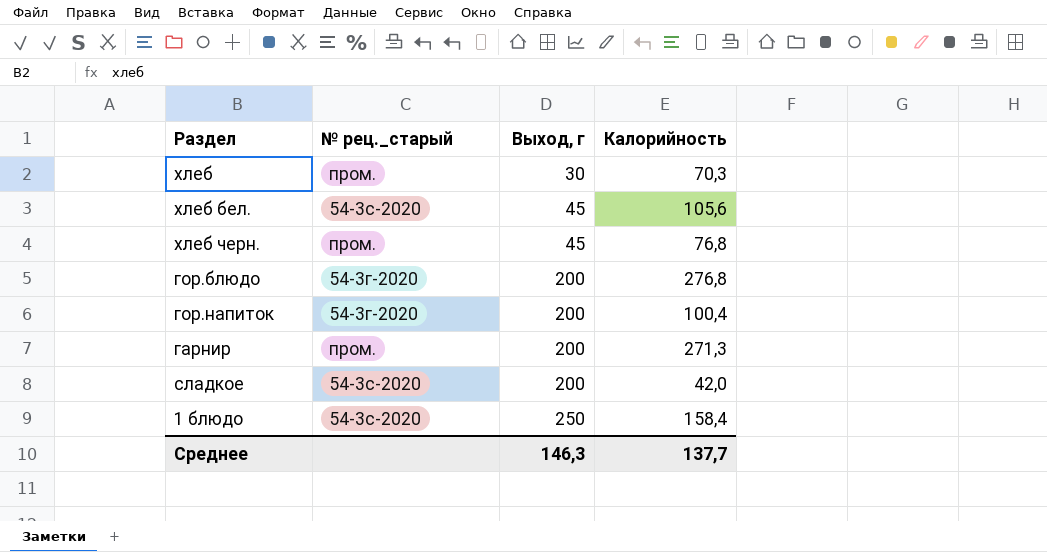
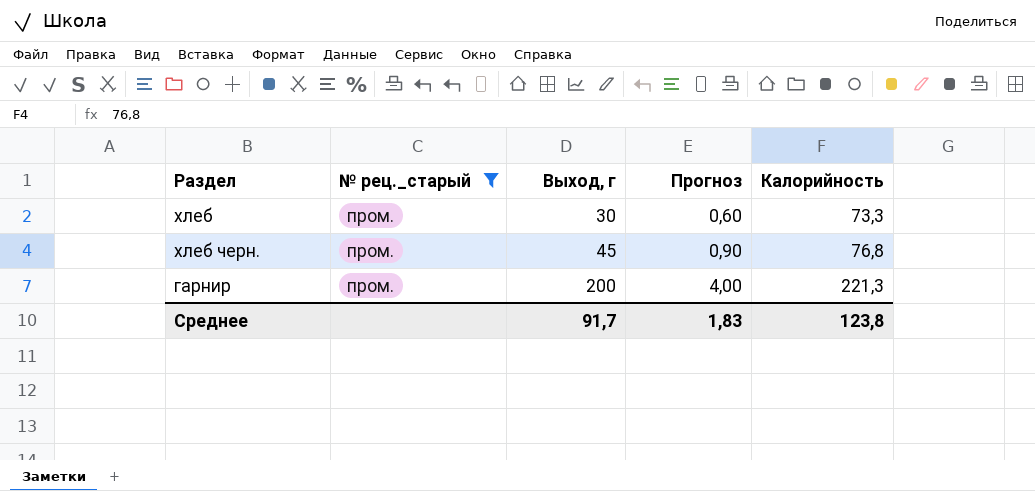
filter: none -> № рец._старый = пром.
column Прогноз | formula: none -> [Выход, г] * 0,02
хлеб | Калорийность: 70,3 -> 73,3
гарнир | Калорийность: 271,3 -> 221,3
Среднее | Выход, г: 146,3 -> 91,7
Среднее | Калорийность: 137,7 -> 123,8

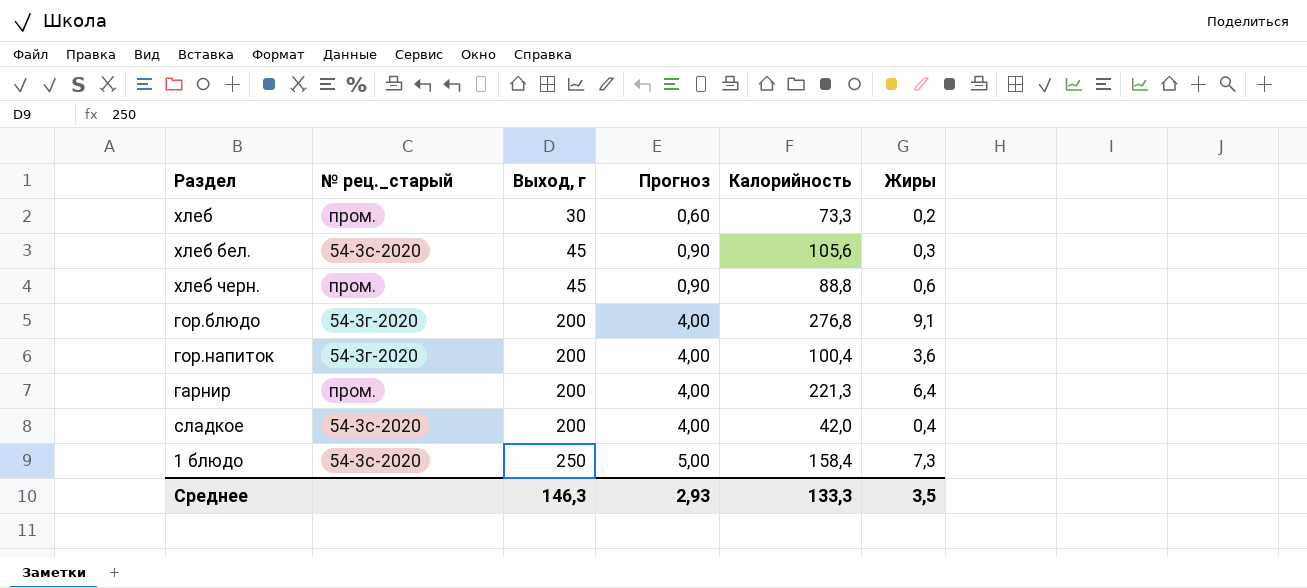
filter: № рец._старый = пром. -> none
column Жиры | position: none -> 6
хлеб черн. | Калорийность: 76,8 -> 88,8
Среднее | Выход, г: 91,7 -> 146,3
Среднее | Прогноз: 1,83 -> 2,93
Среднее | Калорийность: 123,8 -> 133,3

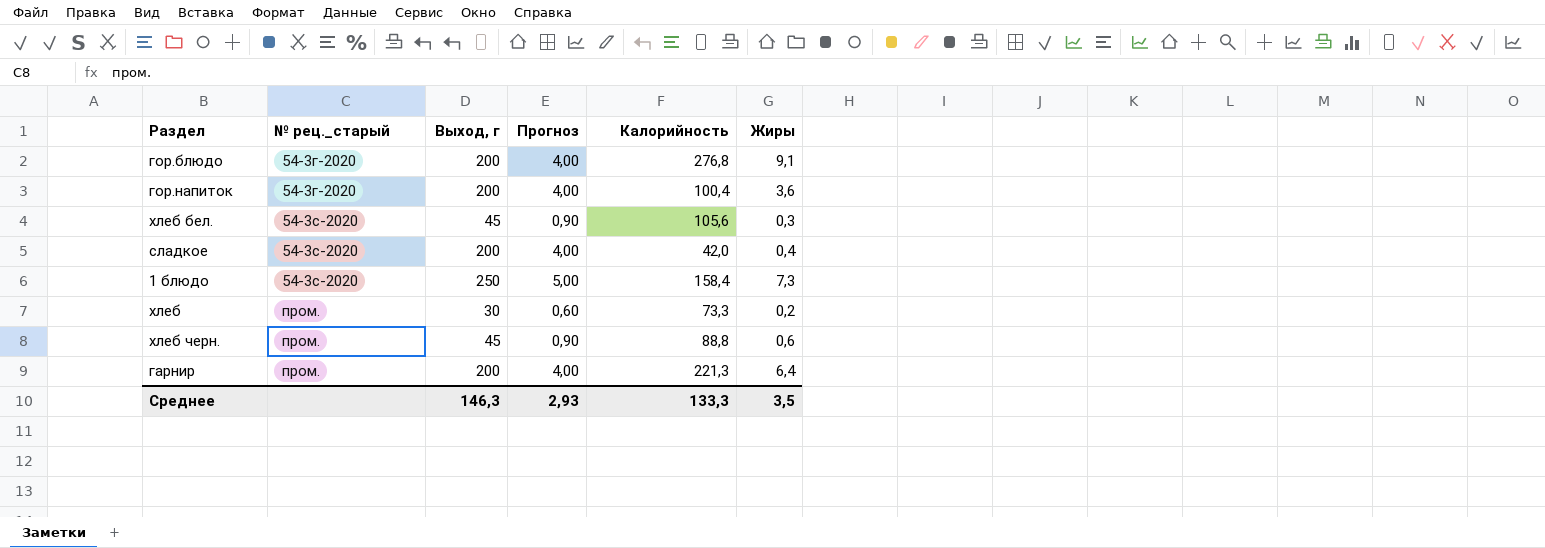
row order: Выход, г ascending -> № рец._старый ascending

